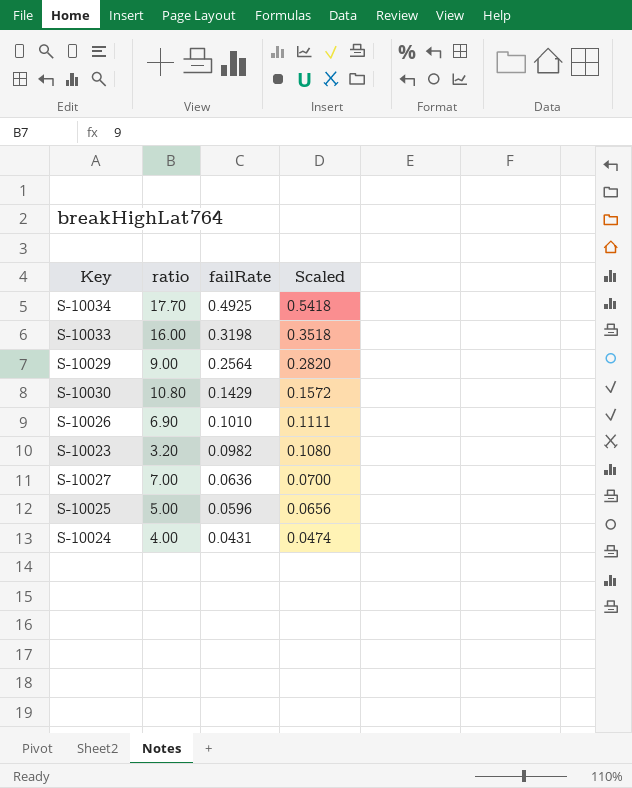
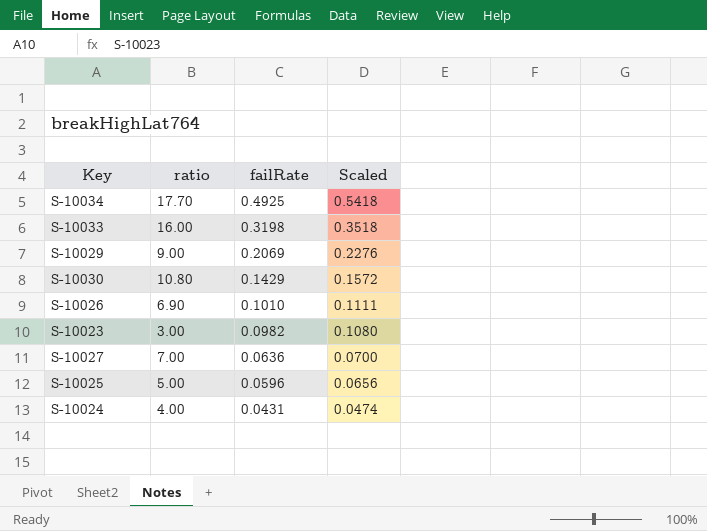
S-10029 | failRate: 0.2564 -> 0.2069
S-10029 | Scaled: 0.2820 -> 0.2276
S-10023 | ratio: 3.20 -> 3.00

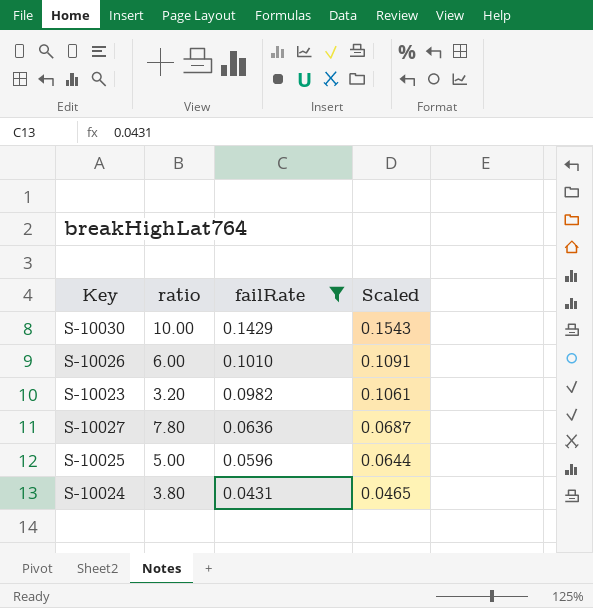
filter: none -> failRate <= 0.1429
column Scaled | formula: [failRate] * 1.1 -> [failRate] * 1.08
S-10030 | ratio: 10.80 -> 10.00
S-10026 | ratio: 6.90 -> 6.00
S-10023 | ratio: 3.00 -> 3.20
S-10027 | ratio: 7.00 -> 7.80
S-10024 | ratio: 4.00 -> 3.80

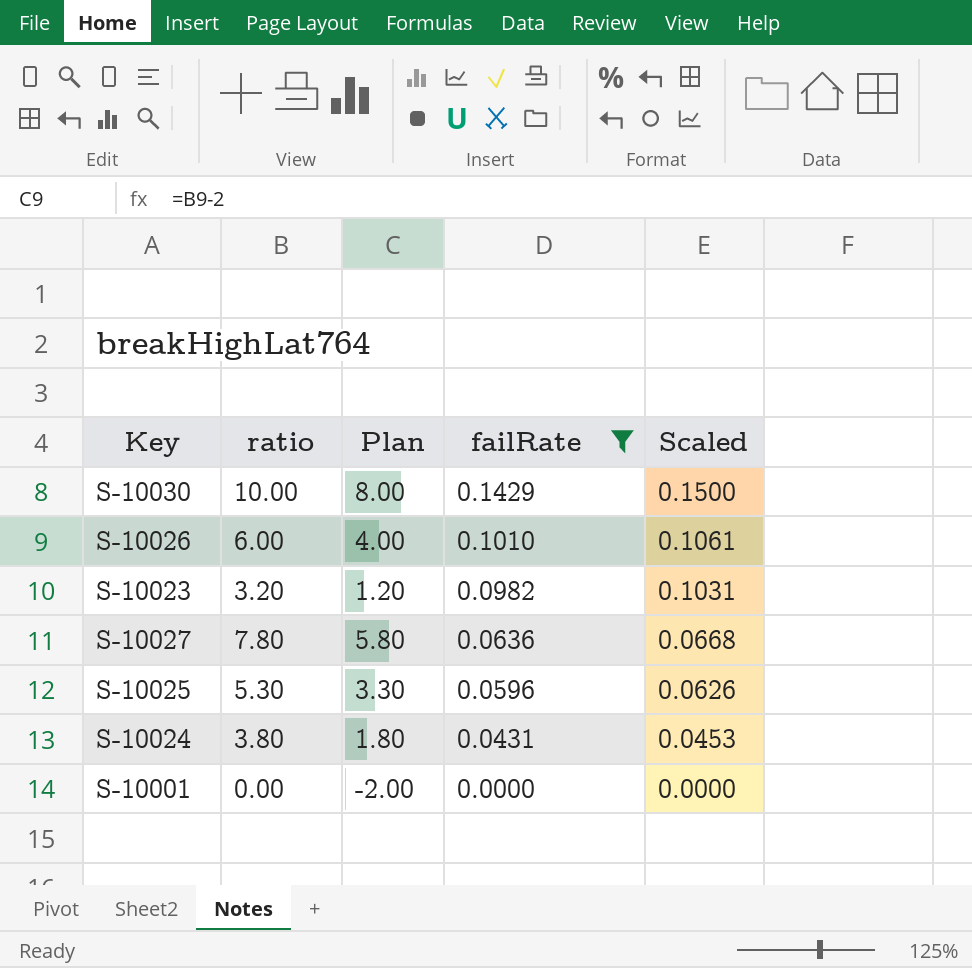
column Plan | formula: none -> [ratio] - 2
column Scaled | formula: [failRate] * 1.08 -> [failRate] * 1.05
S-10025 | ratio: 5.00 -> 5.30
row S-10001: none -> 0.00 | -2.00 | 0.0000 | 0.0000

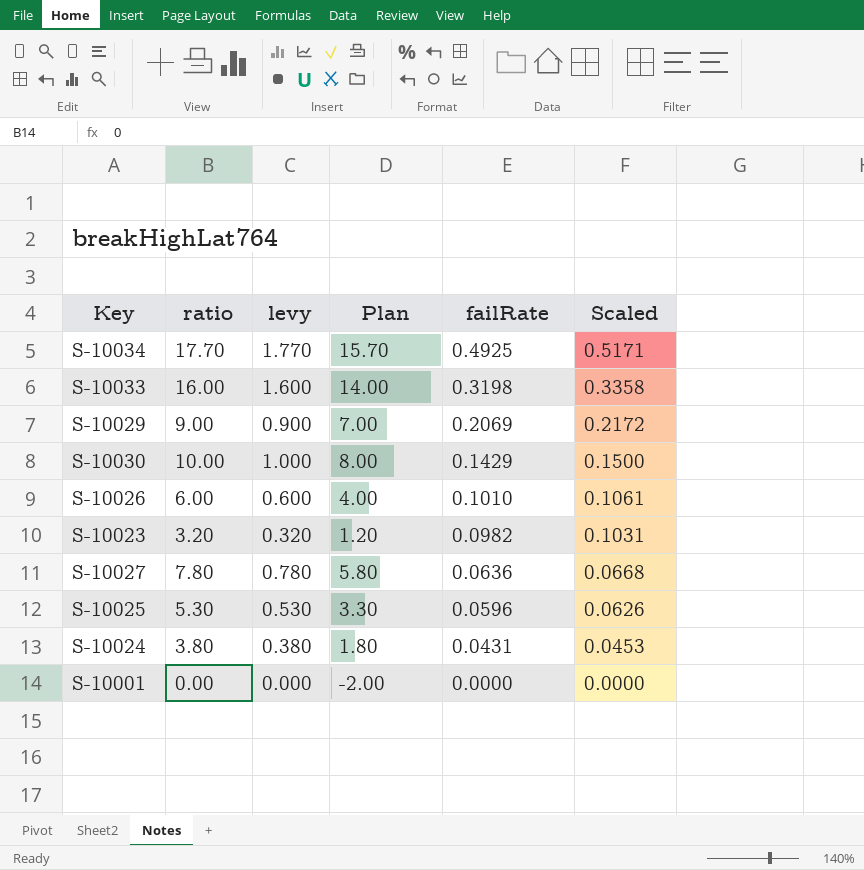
filter: failRate <= 0.1429 -> none
column levy | formula: none -> [ratio] * 0.1

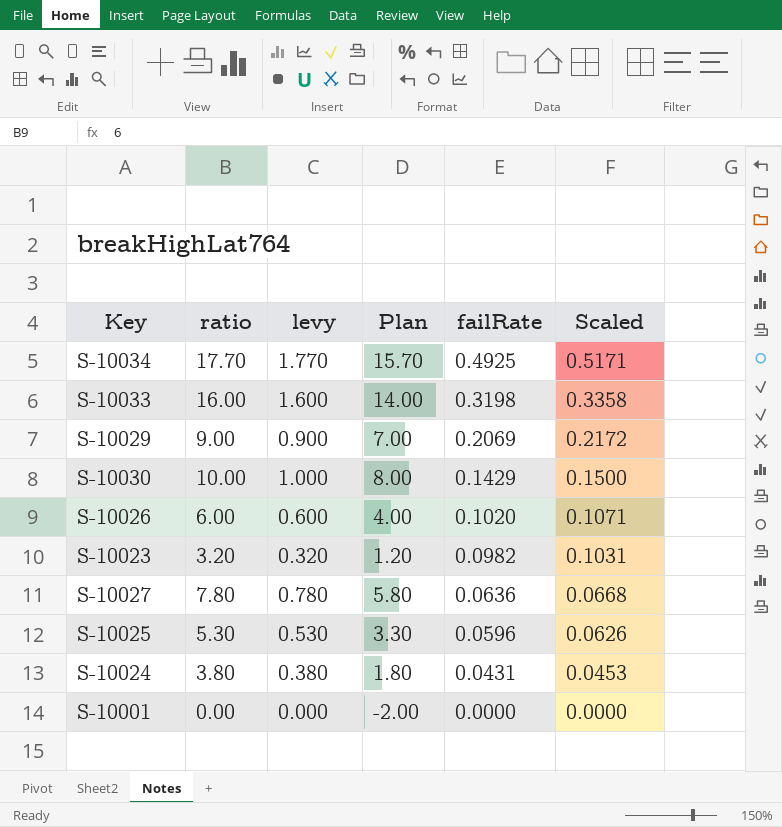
S-10026 | failRate: 0.1010 -> 0.1020
S-10026 | Scaled: 0.1061 -> 0.1071

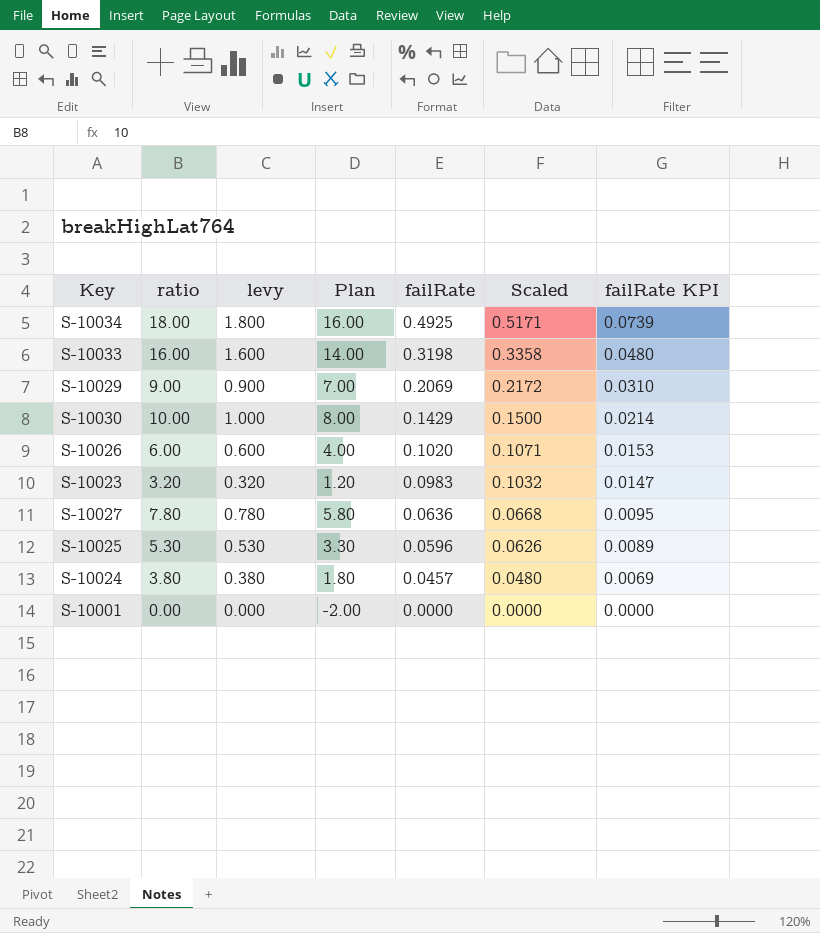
column failRate KPI | formula: none -> [failRate] * 0.15
S-10034 | ratio: 17.70 -> 18.00
S-10034 | levy: 1.770 -> 1.800
S-10034 | Plan: 15.70 -> 16.00
S-10023 | failRate: 0.0982 -> 0.0983
S-10023 | Scaled: 0.1031 -> 0.1032
S-10024 | failRate: 0.0431 -> 0.0457
S-10024 | Scaled: 0.0453 -> 0.0480

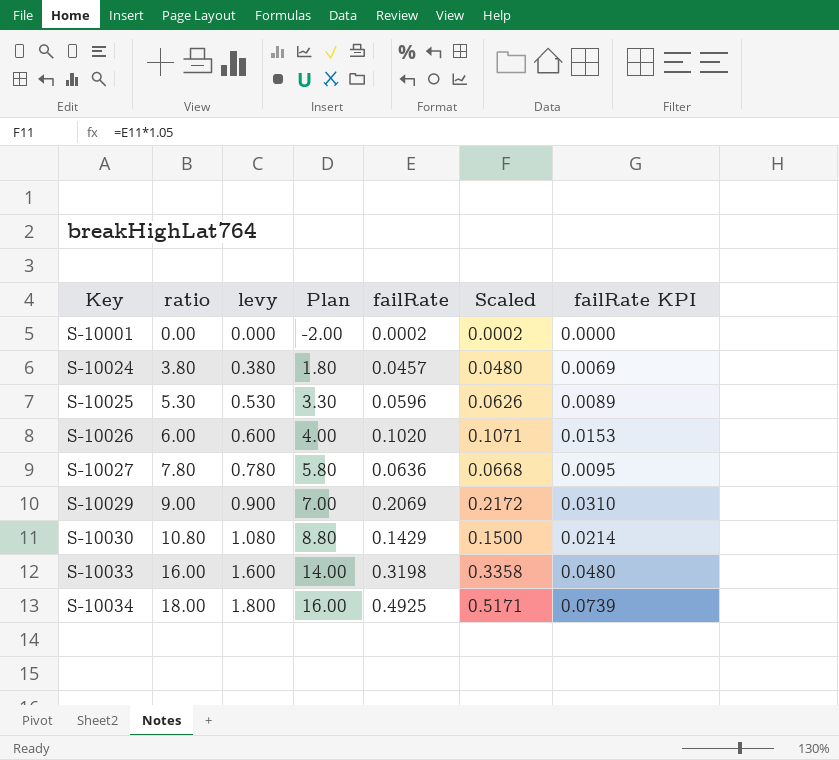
row order: failRate descending -> Key ascending
row S-10023: 3.20 | 0.320 | 1.20 | 0.0983 | 0.1032 | 0.0147 -> none
S-10001 | failRate: 0.0000 -> 0.0002
S-10001 | Scaled: 0.0000 -> 0.0002
S-10030 | ratio: 10.00 -> 10.80
S-10030 | levy: 1.000 -> 1.080
S-10030 | Plan: 8.00 -> 8.80

